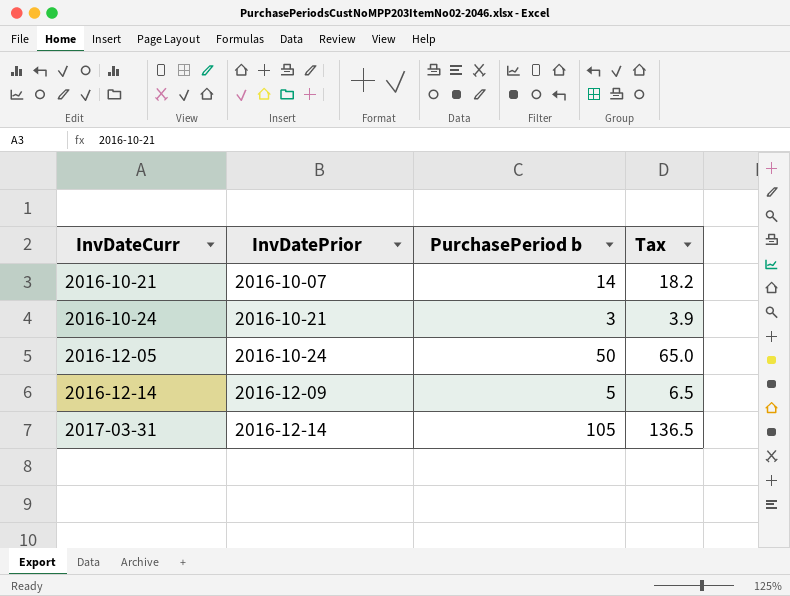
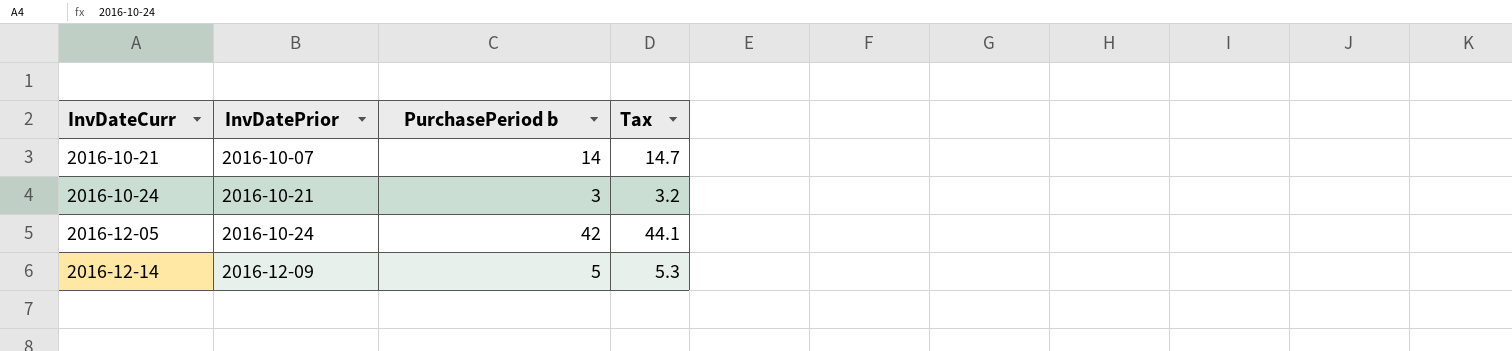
column Tax | formula: [PurchasePeriod b] * 1.3 -> [PurchasePeriod b] * 1.05
row 2017-03-31: 2016-12-14 | 105 | 136.5 -> none
2016-12-05 | PurchasePeriod b: 50 -> 42

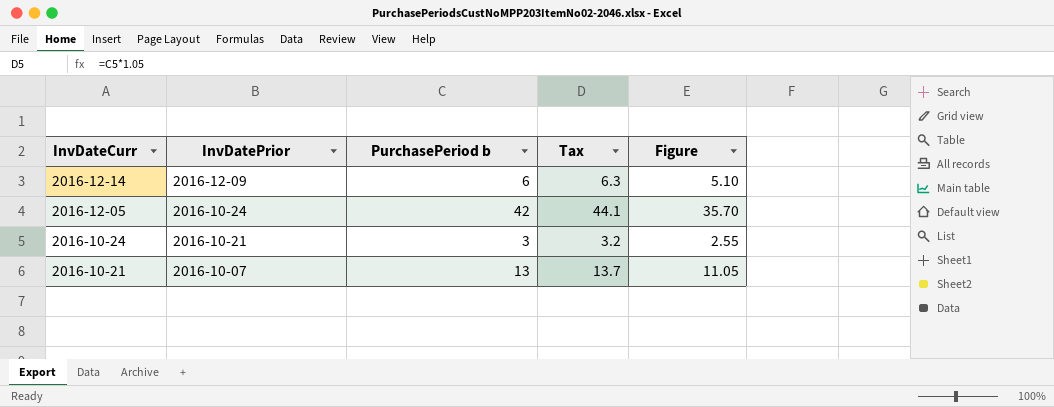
row order: InvDateCurr ascending -> InvDateCurr descending
column Figure | formula: none -> [PurchasePeriod b] * 0.85
2016-12-14 | PurchasePeriod b: 5 -> 6
2016-12-14 | Tax: 5.3 -> 6.3
2016-10-21 | PurchasePeriod b: 14 -> 13
2016-10-21 | Tax: 14.7 -> 13.7

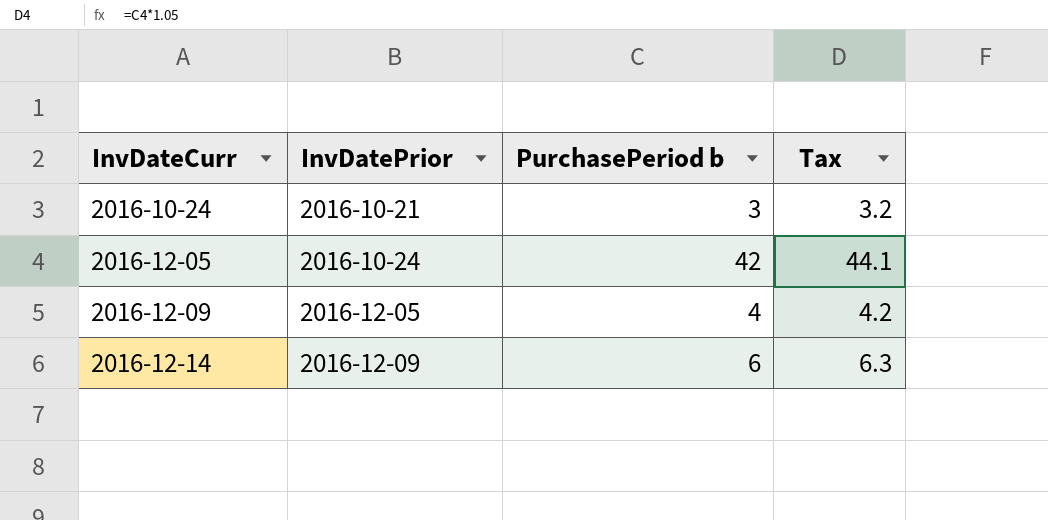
row order: InvDateCurr descending -> InvDateCurr ascending
column Figure | formula: [PurchasePeriod b] * 0.85 -> none
row 2016-10-21: 2016-10-07 | 13 | 13.7 | 11.05 -> none
row 2016-12-09: none -> 2016-12-05 | 4 | 4.2

